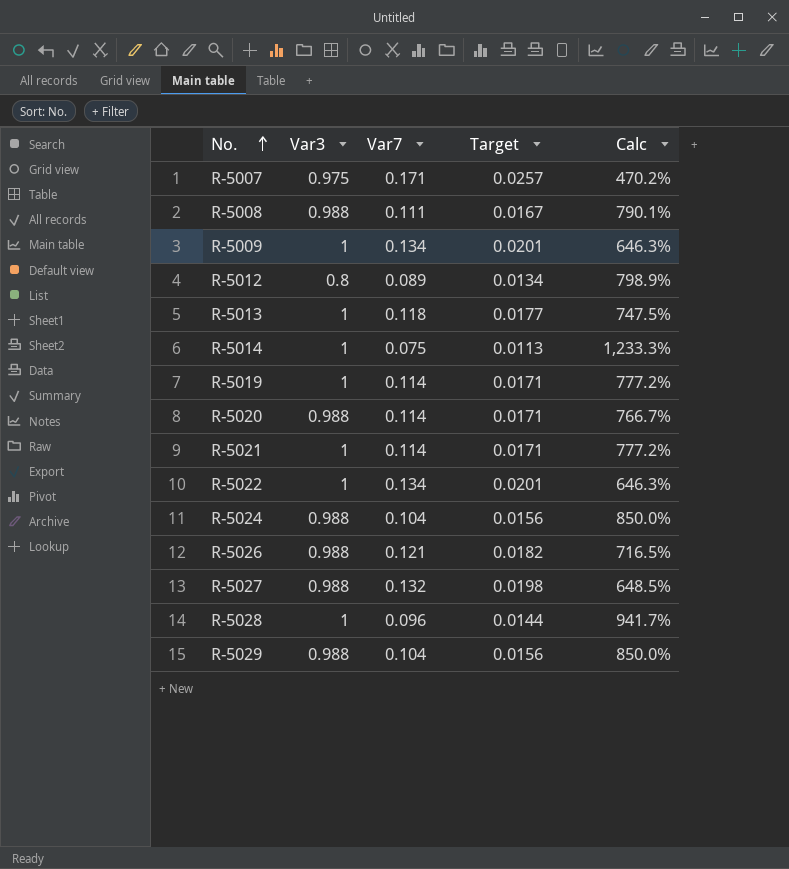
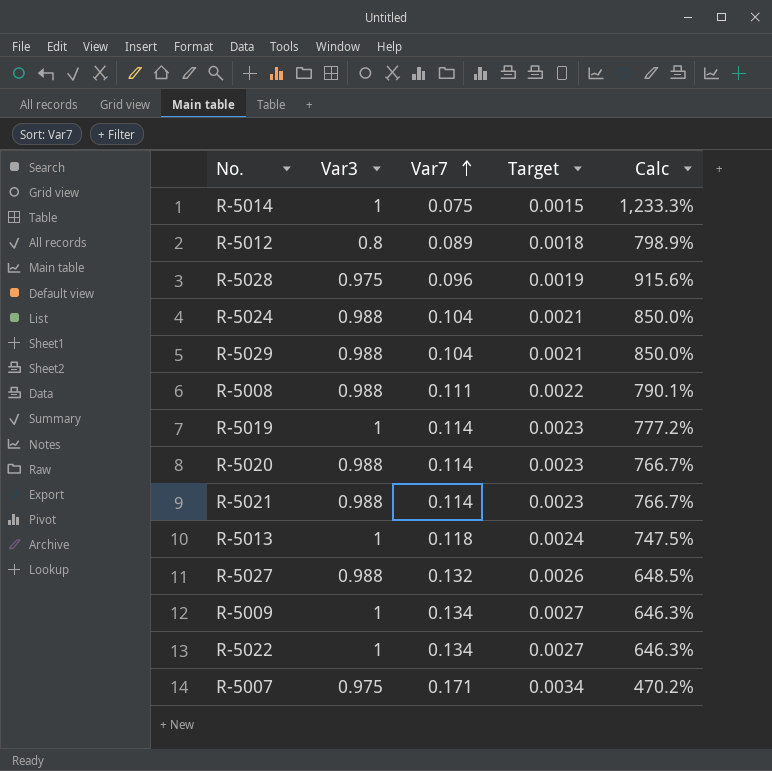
row order: No. ascending -> Var7 ascending
column Target | formula: [Var7] * 0.15 -> [Var7] * 0.02
row R-5026: 0.988 | 0.121 | 0.0182 | 716.5% -> none
R-5028 | Var3: 1 -> 0.975
R-5028 | Calc: 941.7% -> 915.6%
R-5021 | Var3: 1 -> 0.988
R-5021 | Calc: 777.2% -> 766.7%

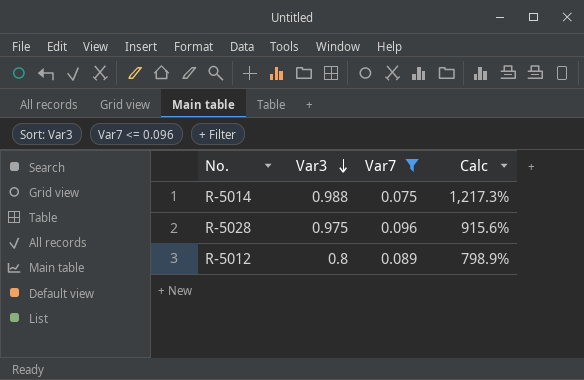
filter: none -> Var7 <= 0.096
row order: Var7 ascending -> Var3 descending
column Target | formula: [Var7] * 0.02 -> none
R-5014 | Var3: 1 -> 0.988
R-5014 | Calc: 1,233.3% -> 1,217.3%

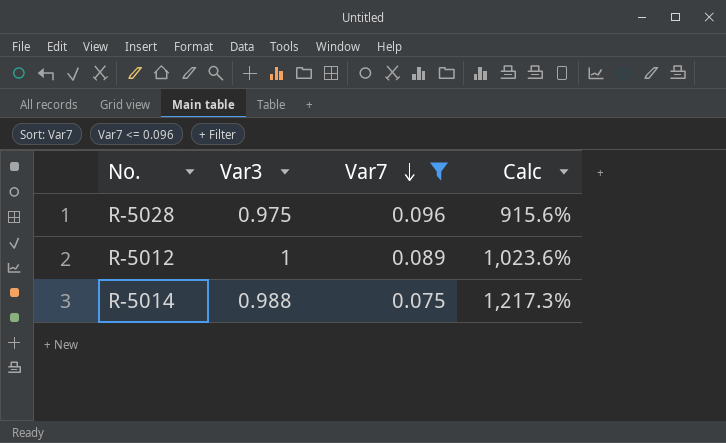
row order: Var3 descending -> Var7 descending
R-5012 | Var3: 0.8 -> 1
R-5012 | Calc: 798.9% -> 1,023.6%

